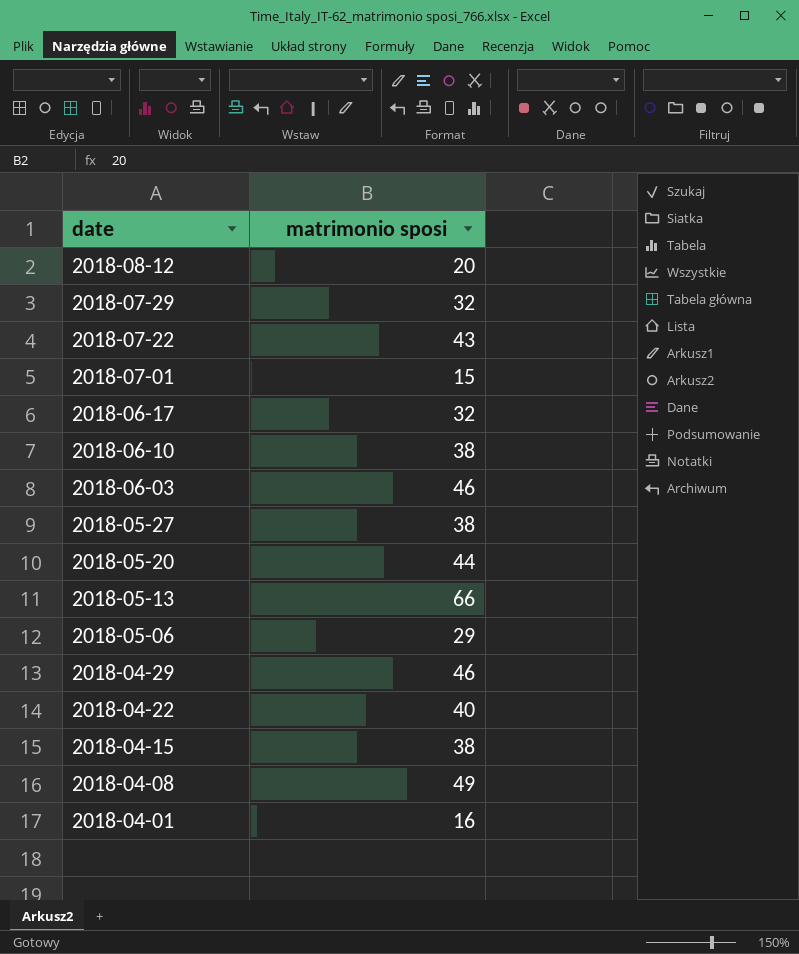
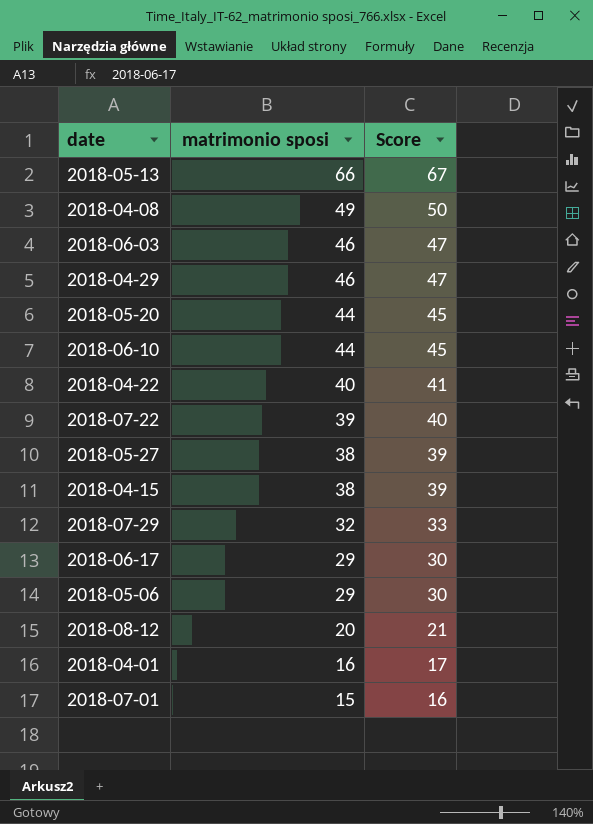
row order: date descending -> matrimonio sposi descending
column Score | formula: none -> [matrimonio sposi] + 1
2018-06-10 | matrimonio sposi: 38 -> 44
2018-07-22 | matrimonio sposi: 43 -> 39
2018-06-17 | matrimonio sposi: 32 -> 29

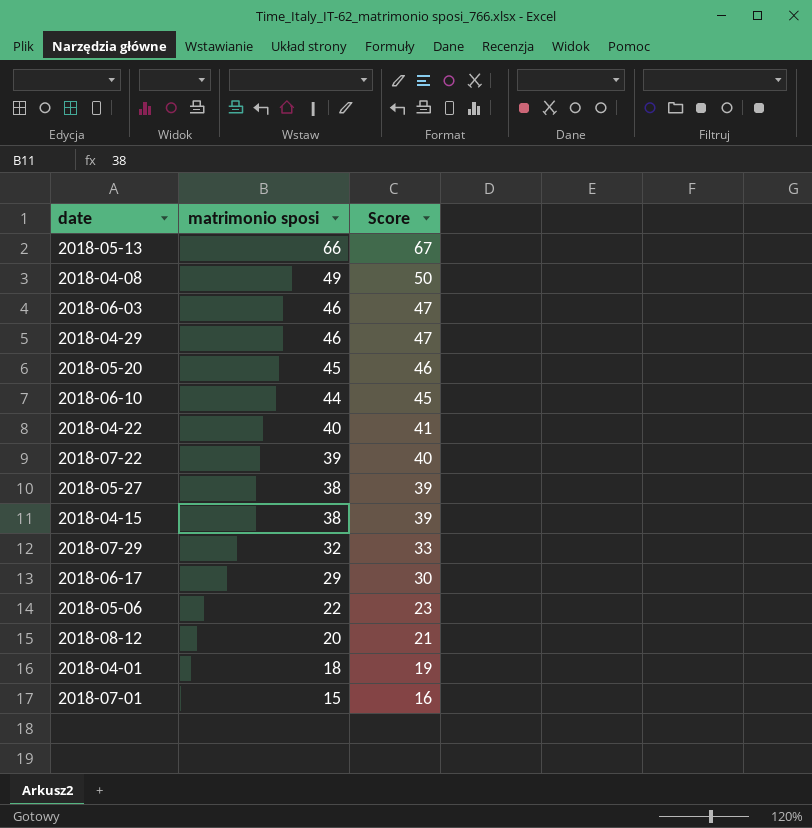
2018-05-20 | matrimonio sposi: 44 -> 45
2018-05-20 | Score: 45 -> 46
2018-05-06 | matrimonio sposi: 29 -> 22
2018-05-06 | Score: 30 -> 23
2018-04-01 | matrimonio sposi: 16 -> 18
2018-04-01 | Score: 17 -> 19

